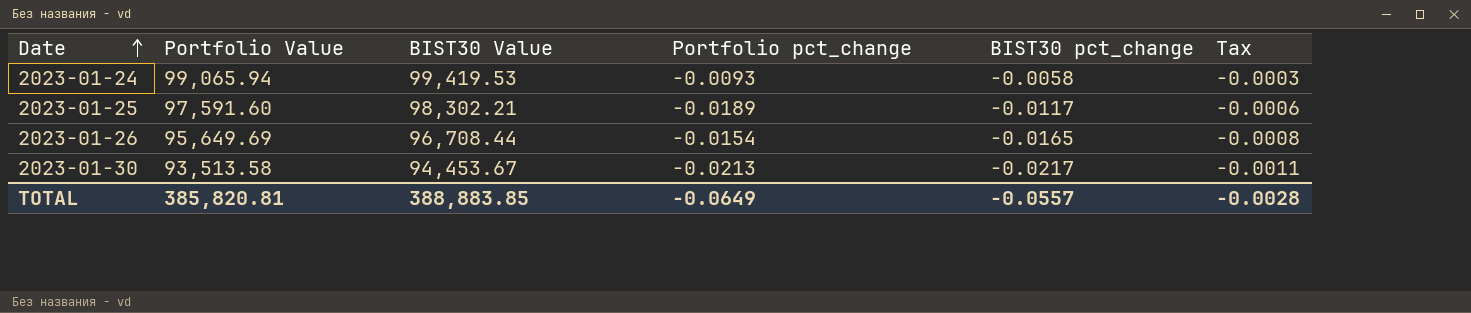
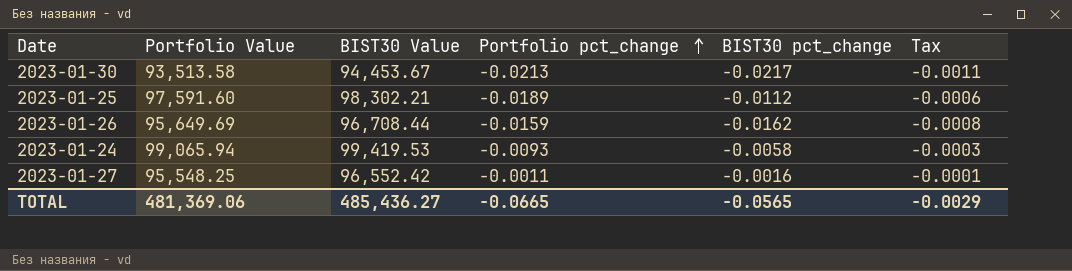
row order: Date ascending -> Portfolio pct_change ascending
2023-01-25 | BIST30 pct_change: -0.0117 -> -0.0112
2023-01-26 | Portfolio pct_change: -0.0154 -> -0.0159
2023-01-26 | BIST30 pct_change: -0.0165 -> -0.0162
row 2023-01-27: none -> 95,548.25 | 96,552.42 | -0.0011 | -0.0016 | -0.0001
TOTAL | Portfolio Value: 385,820.81 -> 481,369.06
TOTAL | BIST30 Value: 388,883.85 -> 485,436.27
TOTAL | Portfolio pct_change: -0.0649 -> -0.0665
TOTAL | BIST30 pct_change: -0.0557 -> -0.0565
TOTAL | Tax: -0.0028 -> -0.0029

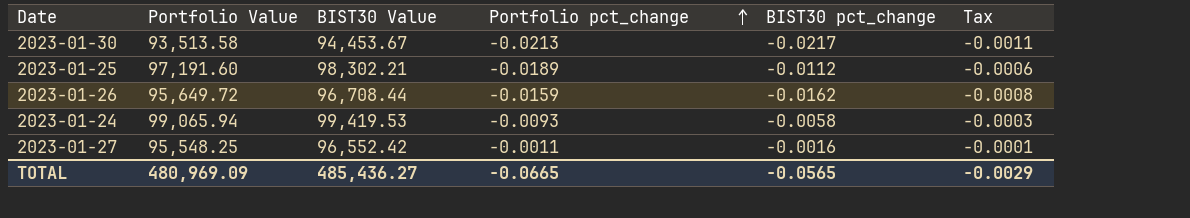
2023-01-25 | Portfolio Value: 97,591.60 -> 97,191.60
2023-01-26 | Portfolio Value: 95,649.69 -> 95,649.72
TOTAL | Portfolio Value: 481,369.06 -> 480,969.09

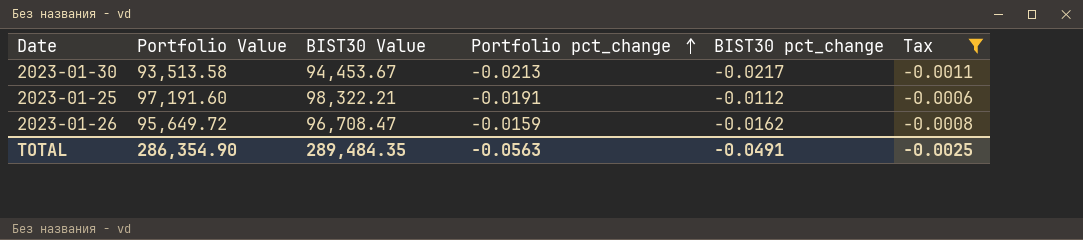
filter: none -> Tax <= -0.0006
2023-01-25 | BIST30 Value: 98,302.21 -> 98,322.21
2023-01-25 | Portfolio pct_change: -0.0189 -> -0.0191
2023-01-26 | BIST30 Value: 96,708.44 -> 96,708.47
TOTAL | Portfolio Value: 480,969.09 -> 286,354.90
TOTAL | BIST30 Value: 485,436.27 -> 289,484.35
TOTAL | Portfolio pct_change: -0.0665 -> -0.0563
TOTAL | BIST30 pct_change: -0.0565 -> -0.0491
TOTAL | Tax: -0.0029 -> -0.0025

